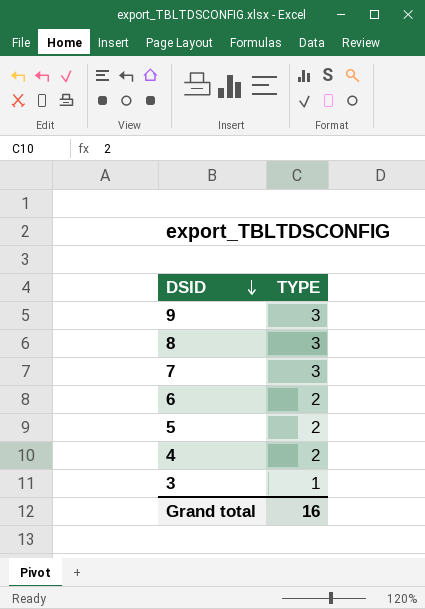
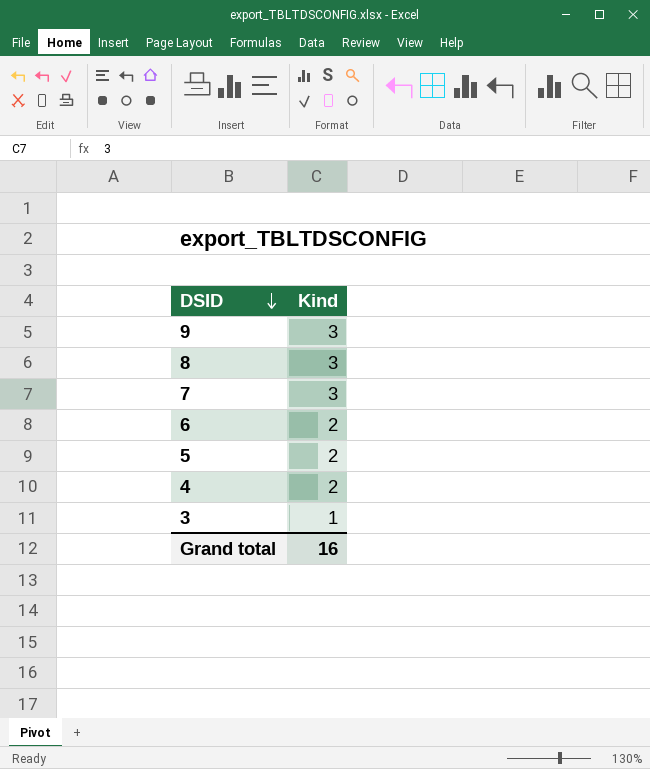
column name: TYPE -> Kind

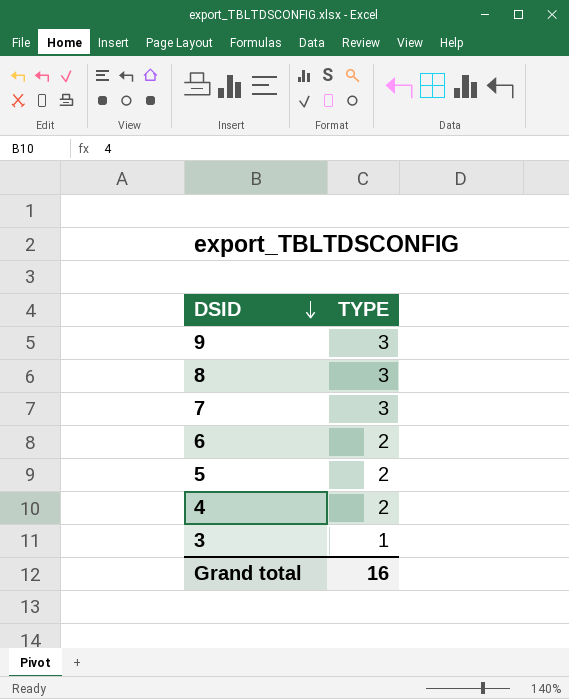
column name: Kind -> TYPE

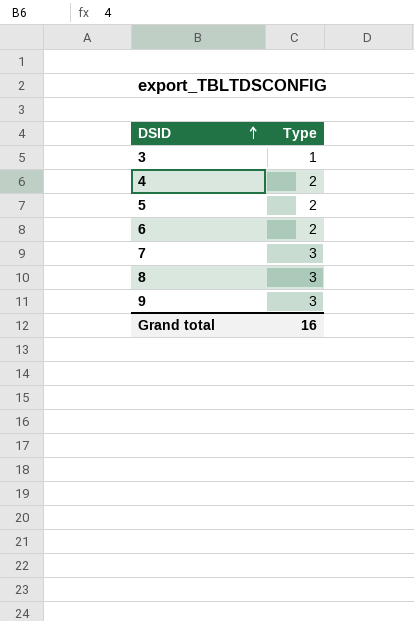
row order: DSID descending -> DSID ascending
column name: TYPE -> Type

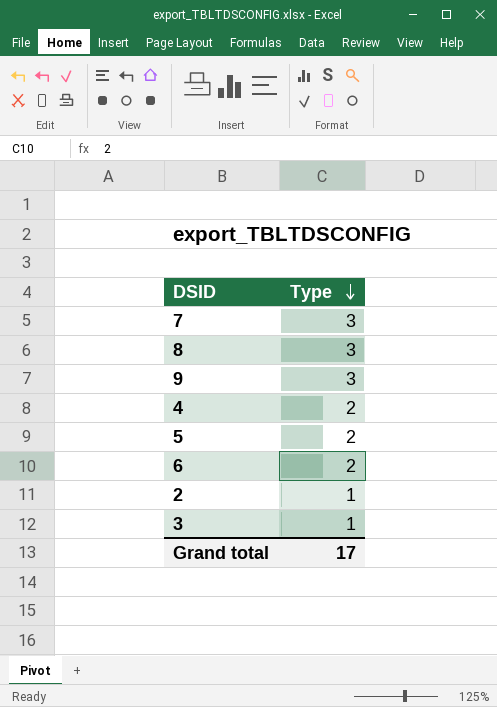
row order: DSID ascending -> Type descending
row 2: none -> 1
Grand total | Type: 16 -> 17

